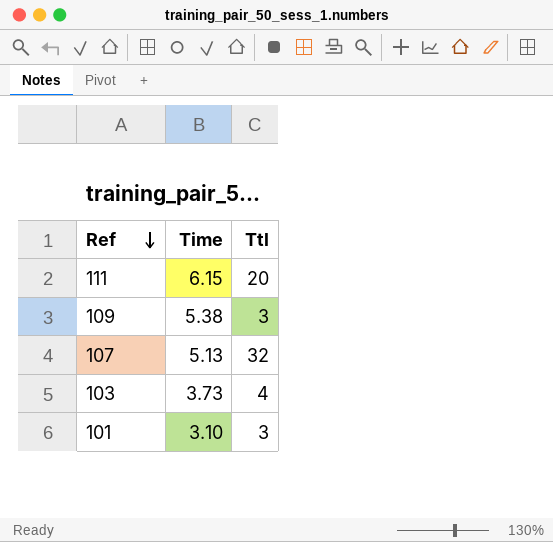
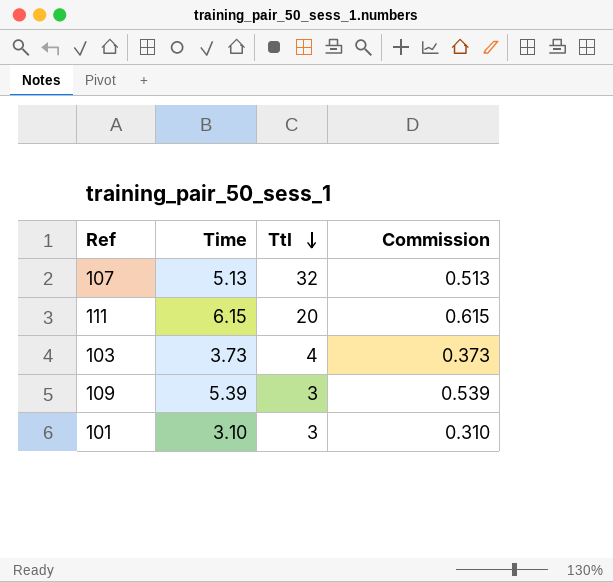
row order: Ref descending -> Ttl descending
column Commission | formula: none -> [Time] * 0.1
109 | Time: 5.38 -> 5.39

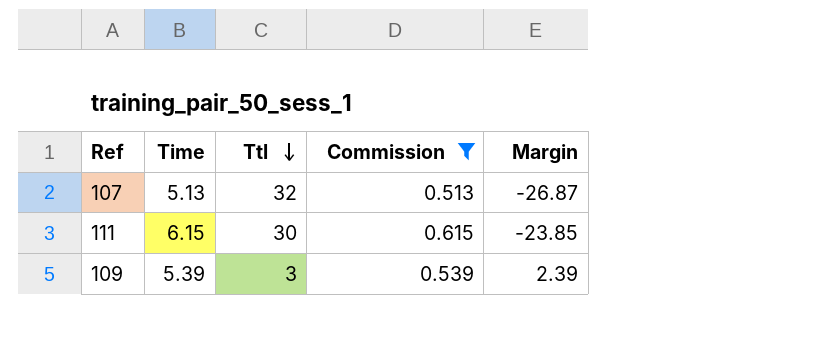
filter: none -> Commission >= 0.513
column Margin | formula: none -> [Time] - [Ttl]
111 | Ttl: 20 -> 30

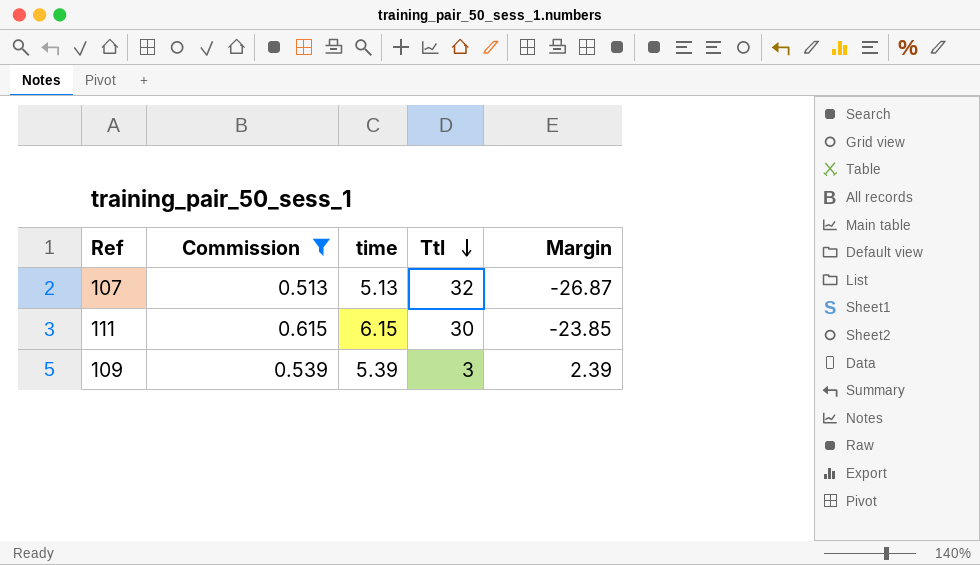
column Commission | position: 4 -> 2
column name: Time -> time

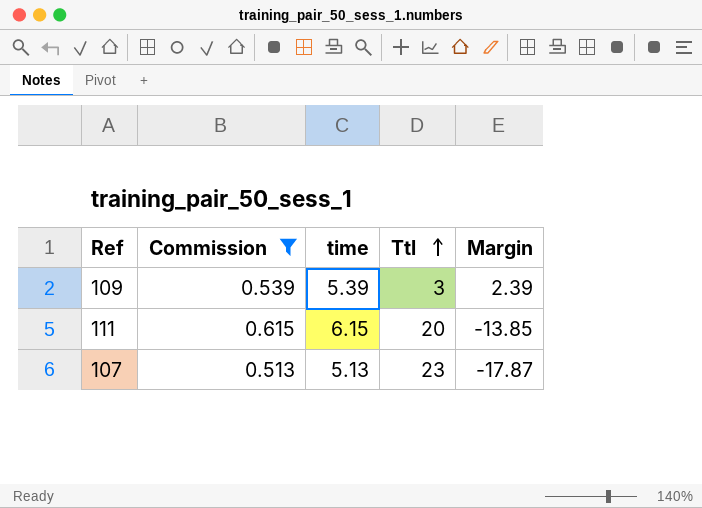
row order: Ttl descending -> Ttl ascending
111 | Ttl: 30 -> 20
111 | Margin: -23.85 -> -13.85
107 | Ttl: 32 -> 23
107 | Margin: -26.87 -> -17.87

